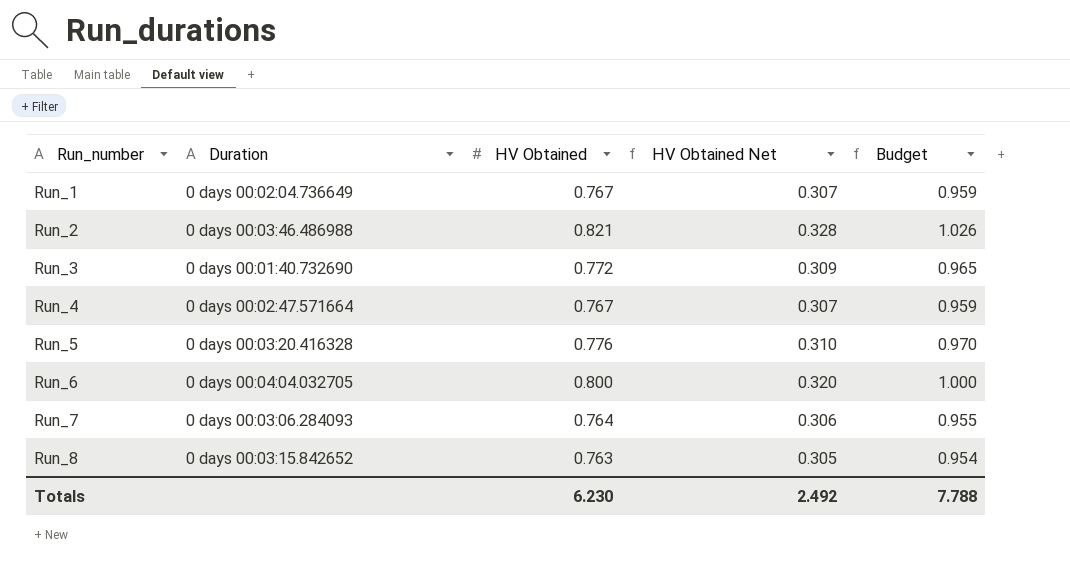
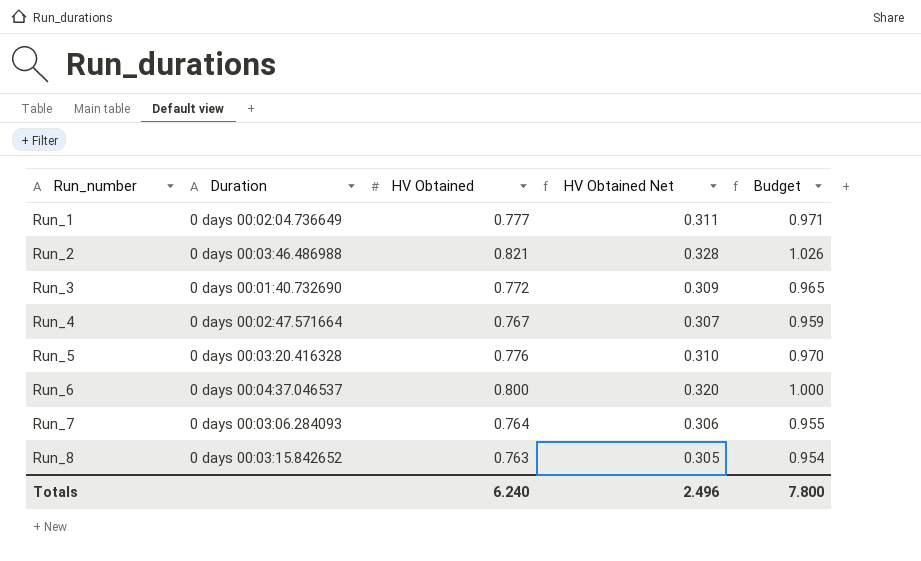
Run_1 | HV Obtained: 0.767 -> 0.777
Run_1 | HV Obtained Net: 0.307 -> 0.311
Run_1 | Budget: 0.959 -> 0.971
Run_6 | Duration: 0 days 00:04:04.032705 -> 0 days 00:04:37.046537
Totals | HV Obtained: 6.230 -> 6.240
Totals | HV Obtained Net: 2.492 -> 2.496
Totals | Budget: 7.788 -> 7.800

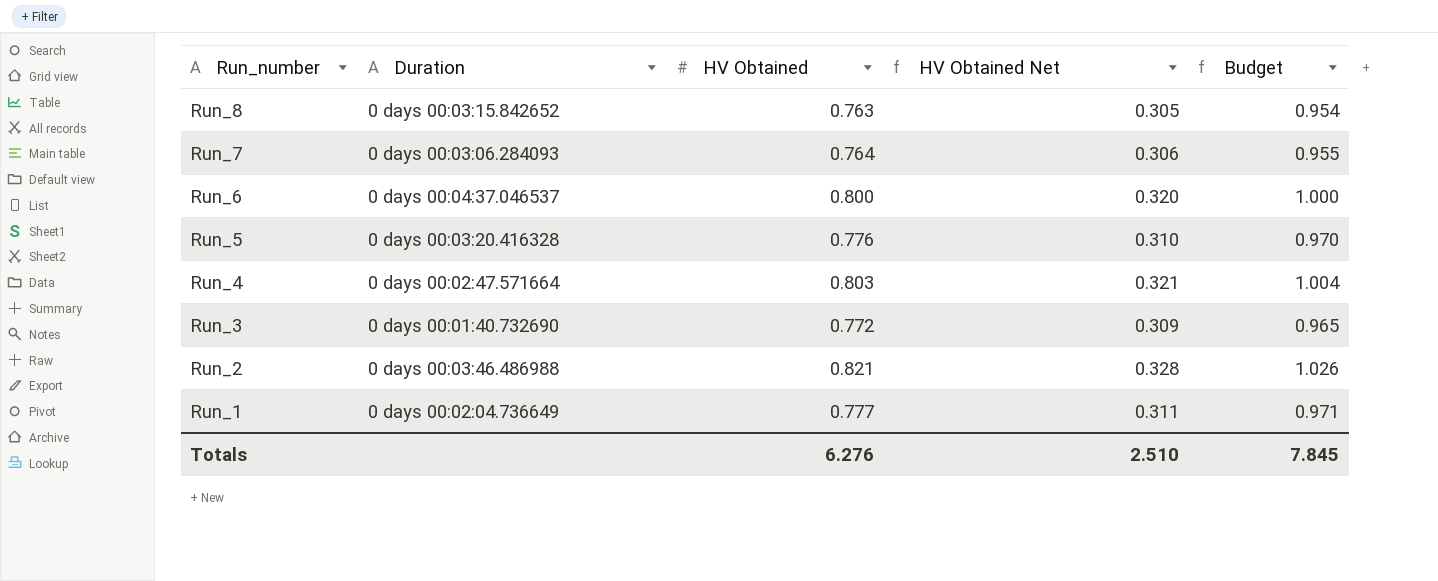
row order: Run_number ascending -> Run_number descending
Run_4 | HV Obtained: 0.767 -> 0.803
Run_4 | HV Obtained Net: 0.307 -> 0.321
Run_4 | Budget: 0.959 -> 1.004
Totals | HV Obtained: 6.240 -> 6.276
Totals | HV Obtained Net: 2.496 -> 2.510
Totals | Budget: 7.800 -> 7.845

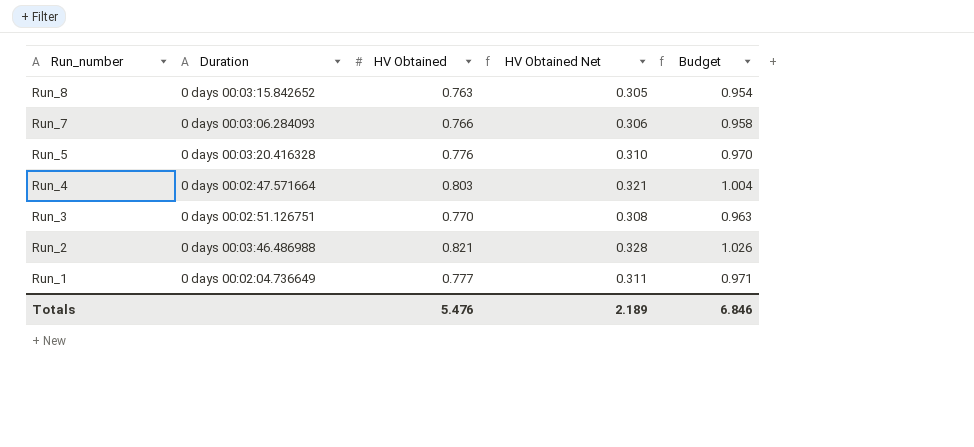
row Run_6: 0 days 00:04:37.046537 | 0.800 | 0.320 | 1.000 -> none
Run_7 | HV Obtained: 0.764 -> 0.766
Run_7 | Budget: 0.955 -> 0.958
Run_3 | Duration: 0 days 00:01:40.732690 -> 0 days 00:02:51.126751
Run_3 | HV Obtained: 0.772 -> 0.770
Run_3 | HV Obtained Net: 0.309 -> 0.308
Run_3 | Budget: 0.965 -> 0.963
Totals | HV Obtained: 6.276 -> 5.476
Totals | HV Obtained Net: 2.510 -> 2.189
Totals | Budget: 7.845 -> 6.846

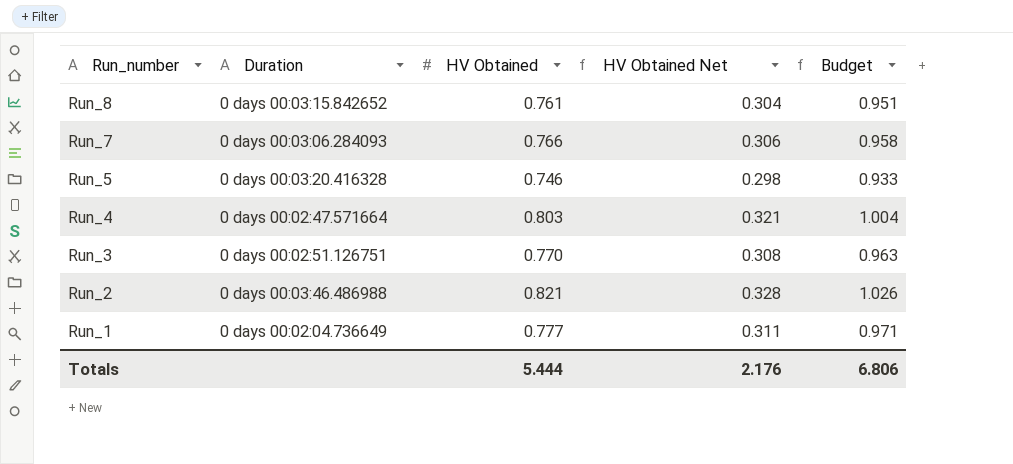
Run_8 | HV Obtained: 0.763 -> 0.761
Run_8 | HV Obtained Net: 0.305 -> 0.304
Run_8 | Budget: 0.954 -> 0.951
Run_5 | HV Obtained: 0.776 -> 0.746
Run_5 | HV Obtained Net: 0.310 -> 0.298
Run_5 | Budget: 0.970 -> 0.933
Totals | HV Obtained: 5.476 -> 5.444
Totals | HV Obtained Net: 2.189 -> 2.176
Totals | Budget: 6.846 -> 6.806

